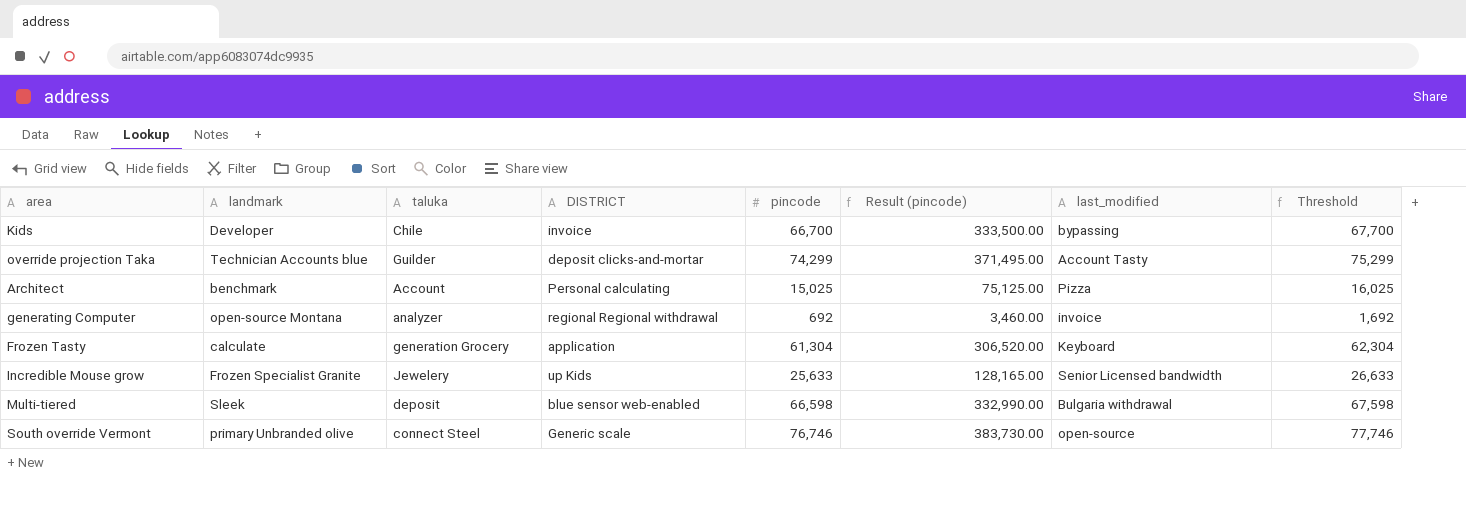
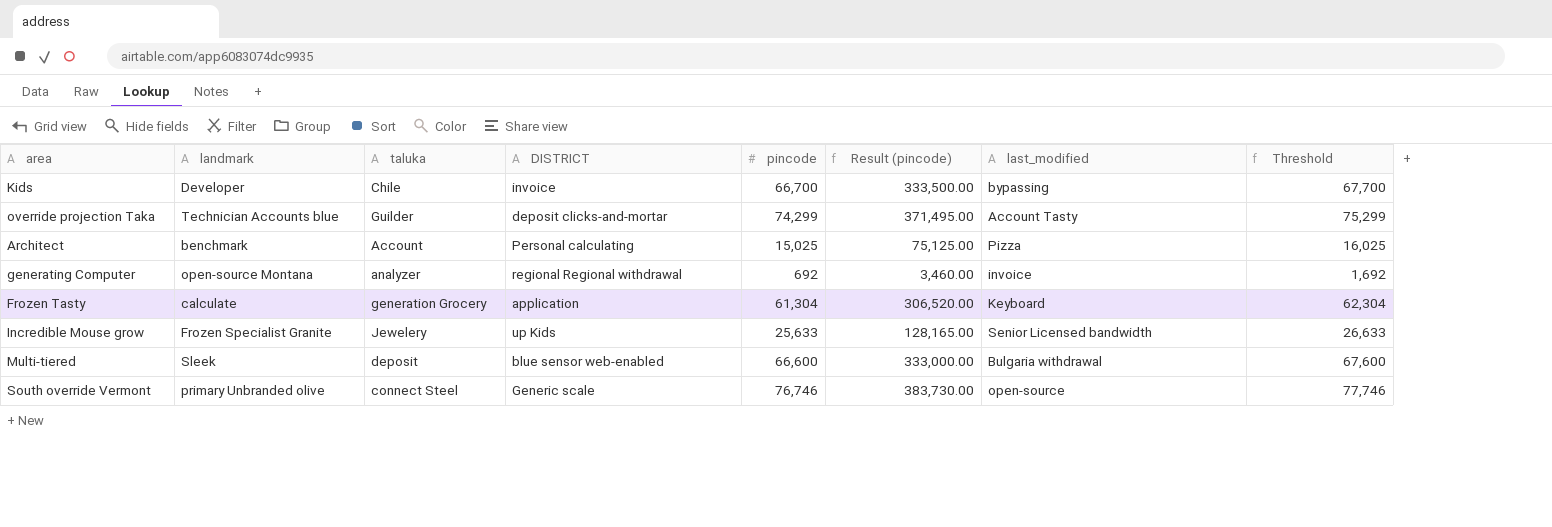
Multi-tiered | pincode: 66,598 -> 66,600
Multi-tiered | Result (pincode): 332,990.00 -> 333,000.00
Multi-tiered | Threshold: 67,598 -> 67,600

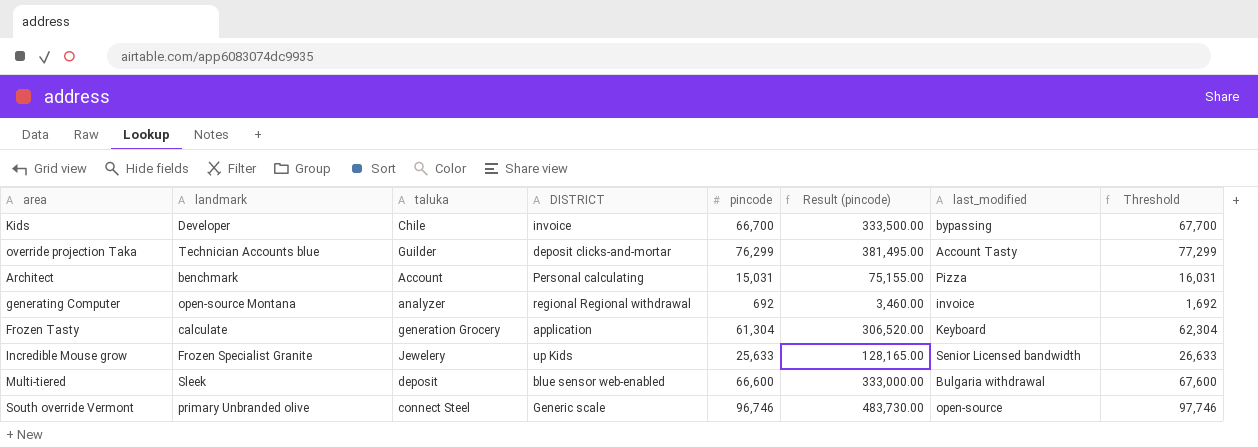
override projection Taka | pincode: 74,299 -> 76,299
override projection Taka | Result (pincode): 371,495.00 -> 381,495.00
override projection Taka | Threshold: 75,299 -> 77,299
Architect | pincode: 15,025 -> 15,031
Architect | Result (pincode): 75,125.00 -> 75,155.00
Architect | Threshold: 16,025 -> 16,031
South override Vermont | pincode: 76,746 -> 96,746
South override Vermont | Result (pincode): 383,730.00 -> 483,730.00
South override Vermont | Threshold: 77,746 -> 97,746

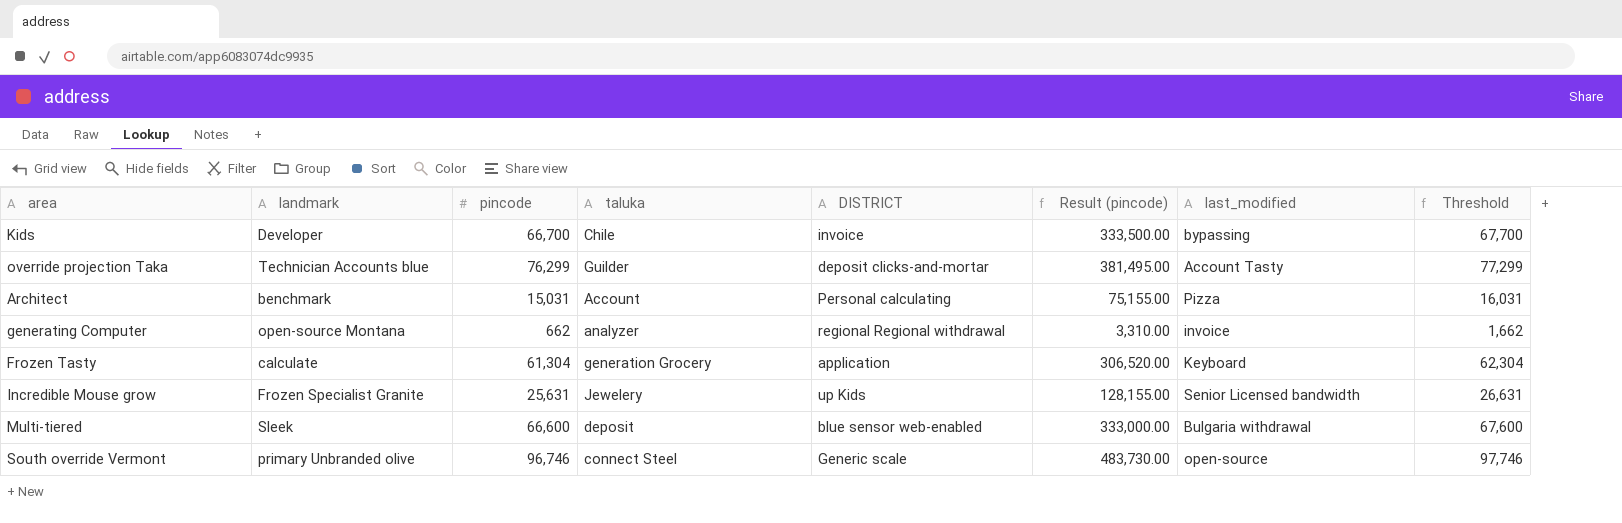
column pincode | position: 5 -> 3
generating Computer | pincode: 692 -> 662
generating Computer | Result (pincode): 3,460.00 -> 3,310.00
generating Computer | Threshold: 1,692 -> 1,662
Incredible Mouse grow | pincode: 25,633 -> 25,631
Incredible Mouse grow | Result (pincode): 128,165.00 -> 128,155.00
Incredible Mouse grow | Threshold: 26,633 -> 26,631

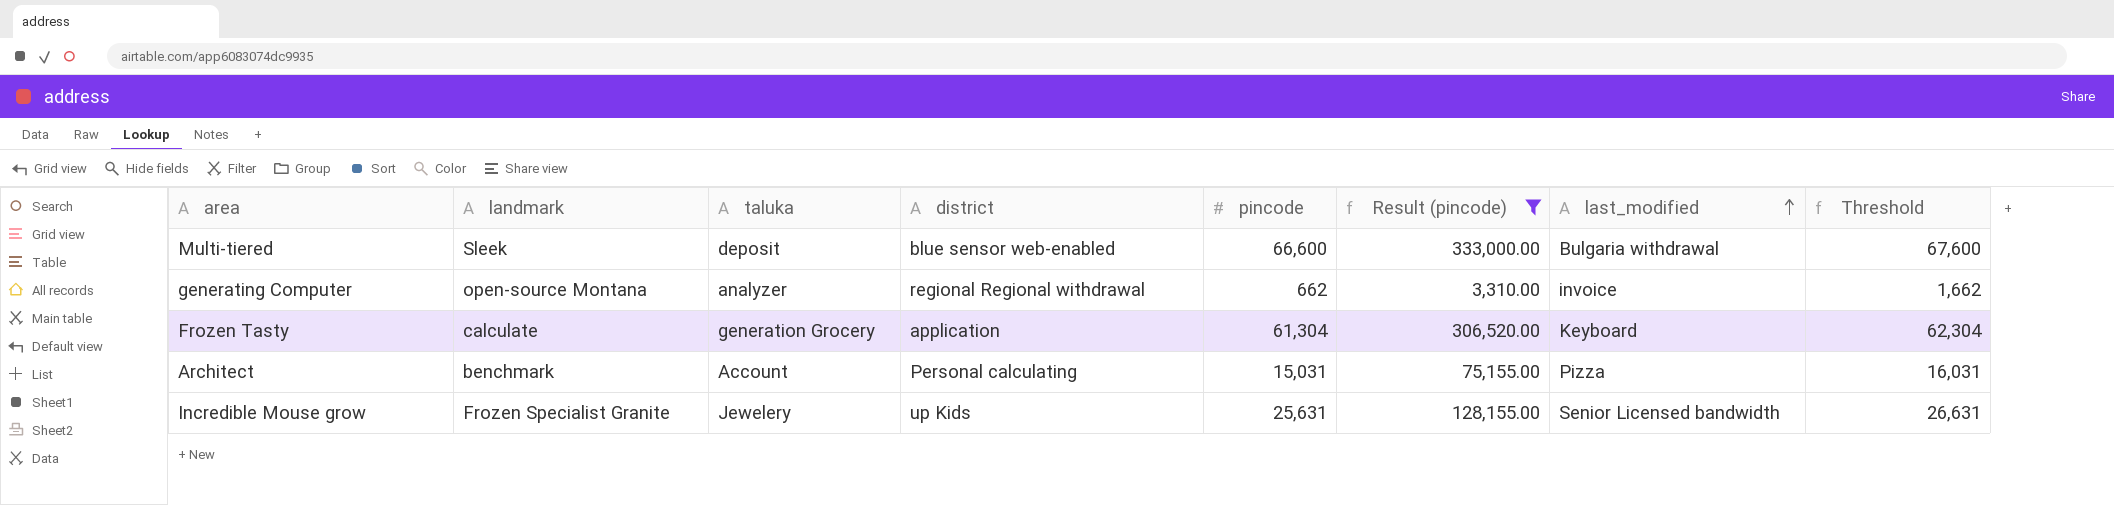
filter: none -> Result (pincode) <= 333,000.00
row order: none -> last_modified ascending
column name: DISTRICT -> district
column pincode | position: 3 -> 5

